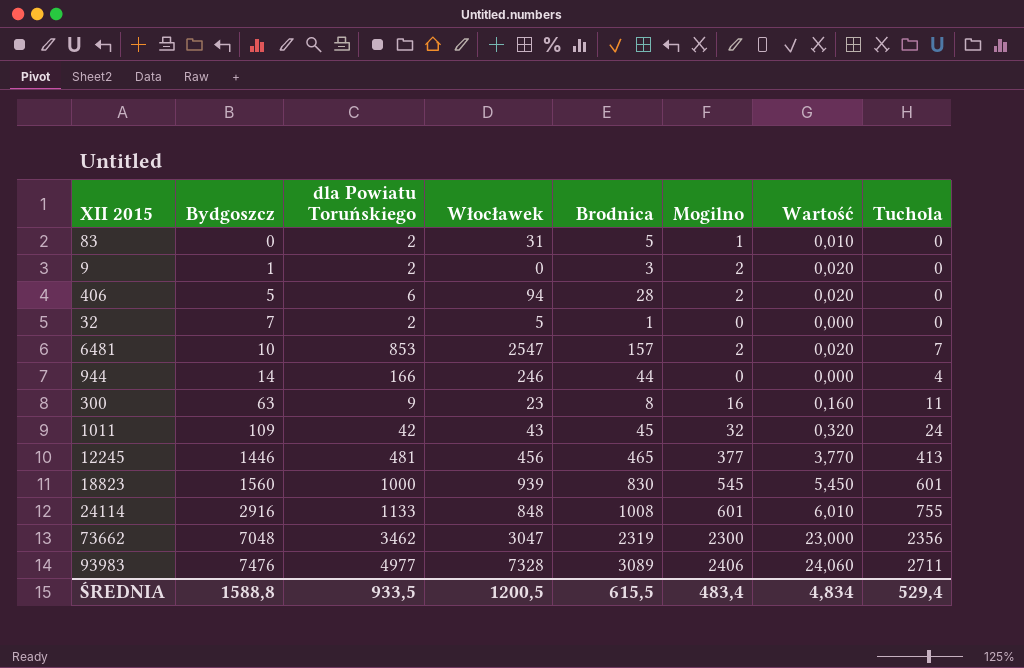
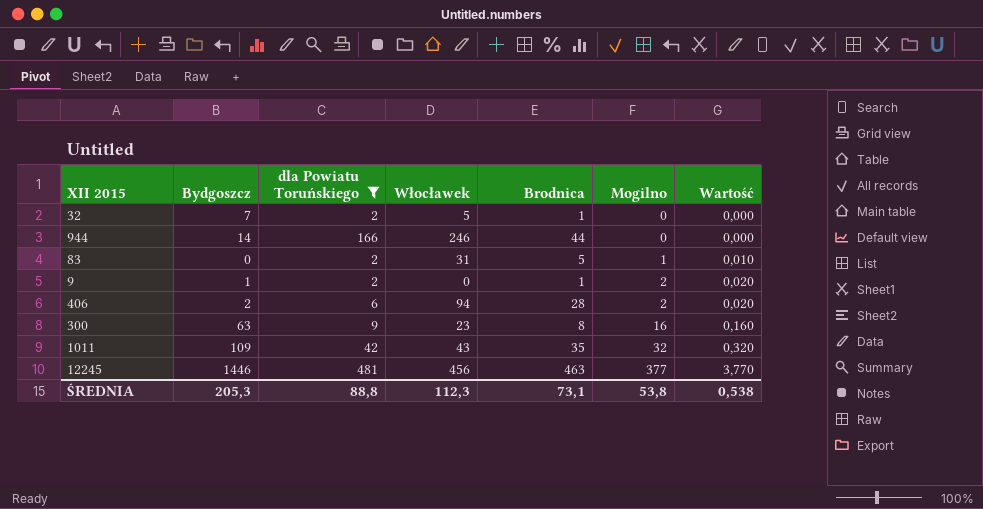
filter: none -> dla Powiatu Toruńskiego <= 481
row order: Bydgoszcz ascending -> Mogilno ascending
column Tuchola | position: 8 -> none
9 | Brodnica: 3 -> 1
406 | Bydgoszcz: 5 -> 2
1011 | Brodnica: 45 -> 35
12245 | Brodnica: 465 -> 463
ŚREDNIA | Bydgoszcz: 1588,8 -> 205,3
ŚREDNIA | dla Powiatu Toruńskiego: 933,5 -> 88,8
ŚREDNIA | Włocławek: 1200,5 -> 112,3
ŚREDNIA | Brodnica: 615,5 -> 73,1
ŚREDNIA | Mogilno: 483,4 -> 53,8
ŚREDNIA | Wartość: 4,834 -> 0,538

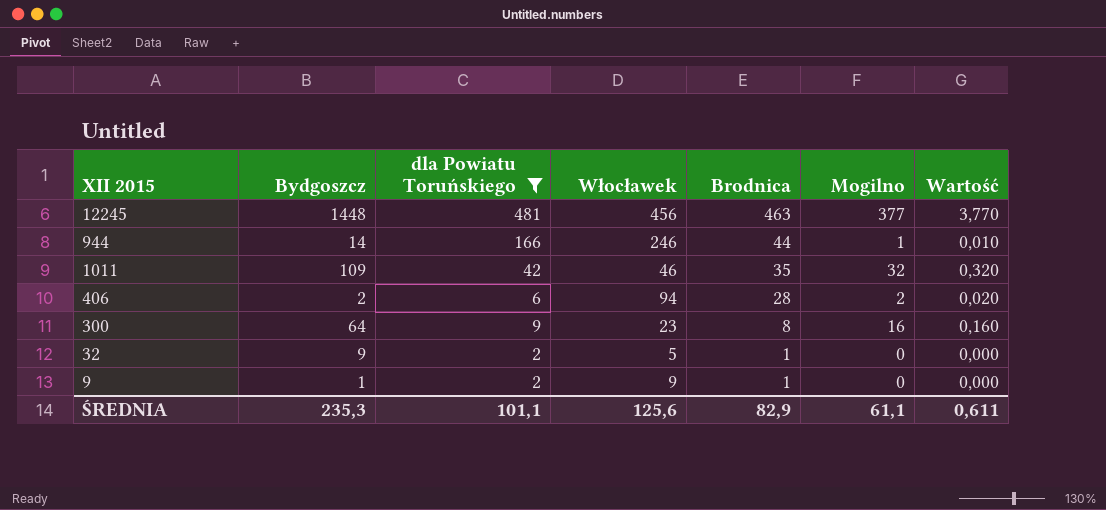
row order: Mogilno ascending -> Brodnica descending
row 83: 0 | 2 | 31 | 5 | 1 | 0,010 -> none
12245 | Bydgoszcz: 1446 -> 1448
944 | Mogilno: 0 -> 1
944 | Wartość: 0,000 -> 0,010
1011 | Włocławek: 43 -> 46
300 | Bydgoszcz: 63 -> 64
32 | Bydgoszcz: 7 -> 9
9 | Włocławek: 0 -> 9
9 | Mogilno: 2 -> 0
9 | Wartość: 0,020 -> 0,000
ŚREDNIA | Bydgoszcz: 205,3 -> 235,3
ŚREDNIA | dla Powiatu Toruńskiego: 88,8 -> 101,1
ŚREDNIA | Włocławek: 112,3 -> 125,6
ŚREDNIA | Brodnica: 73,1 -> 82,9
ŚREDNIA | Mogilno: 53,8 -> 61,1
ŚREDNIA | Wartość: 0,538 -> 0,611

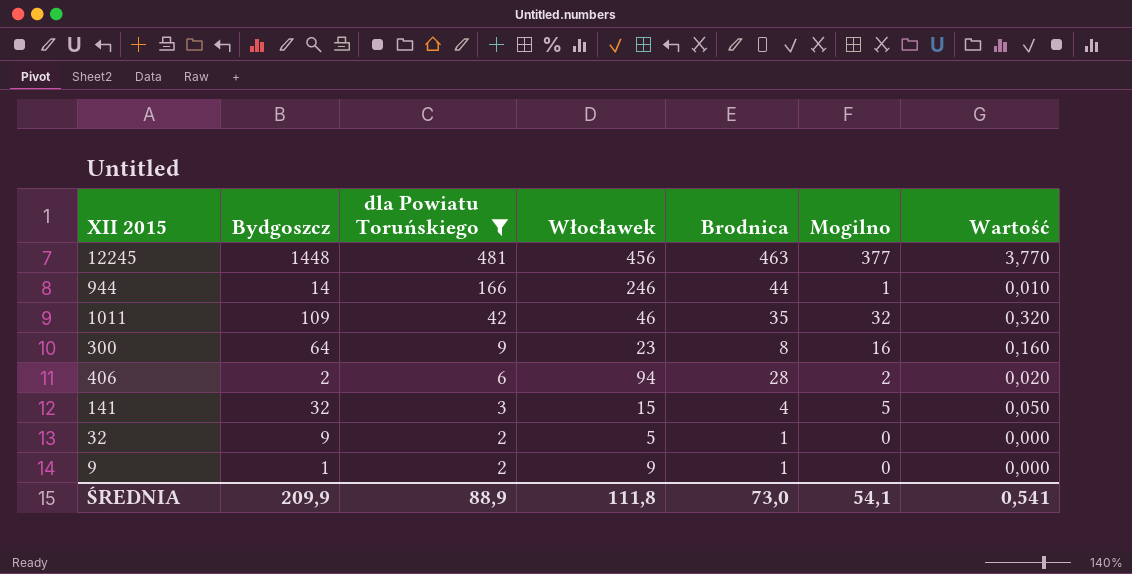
row order: Brodnica descending -> dla Powiatu Toruńskiego descending
row 141: none -> 32 | 3 | 15 | 4 | 5 | 0,050
ŚREDNIA | Bydgoszcz: 235,3 -> 209,9
ŚREDNIA | dla Powiatu Toruńskiego: 101,1 -> 88,9
ŚREDNIA | Włocławek: 125,6 -> 111,8
ŚREDNIA | Brodnica: 82,9 -> 73,0
ŚREDNIA | Mogilno: 61,1 -> 54,1
ŚREDNIA | Wartość: 0,611 -> 0,541

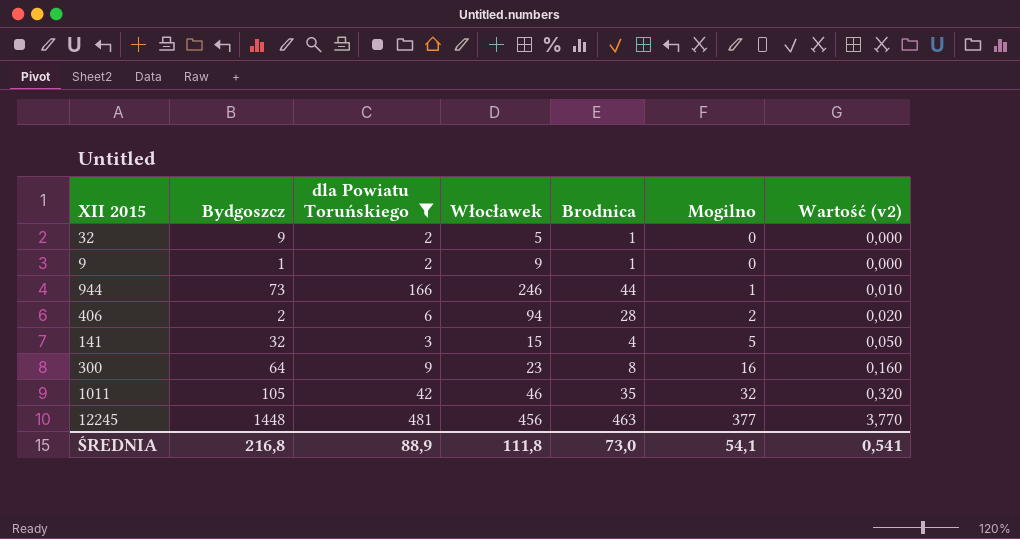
row order: dla Powiatu Toruńskiego descending -> Mogilno ascending
column name: Wartość -> Wartość (v2)
944 | Bydgoszcz: 14 -> 73
1011 | Bydgoszcz: 109 -> 105
ŚREDNIA | Bydgoszcz: 209,9 -> 216,8

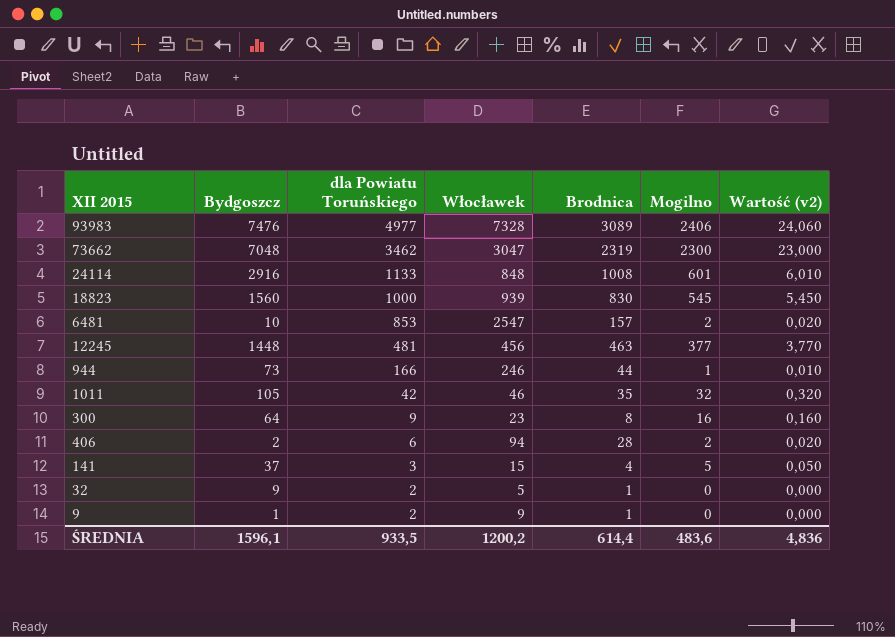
filter: dla Powiatu Toruńskiego <= 481 -> none
row order: Mogilno ascending -> dla Powiatu Toruńskiego descending
141 | Bydgoszcz: 32 -> 37
ŚREDNIA | Bydgoszcz: 216,8 -> 1596,1
ŚREDNIA | dla Powiatu Toruńskiego: 88,9 -> 933,5
ŚREDNIA | Włocławek: 111,8 -> 1200,2
ŚREDNIA | Brodnica: 73,0 -> 614,4
ŚREDNIA | Mogilno: 54,1 -> 483,6
ŚREDNIA | Wartość (v2): 0,541 -> 4,836

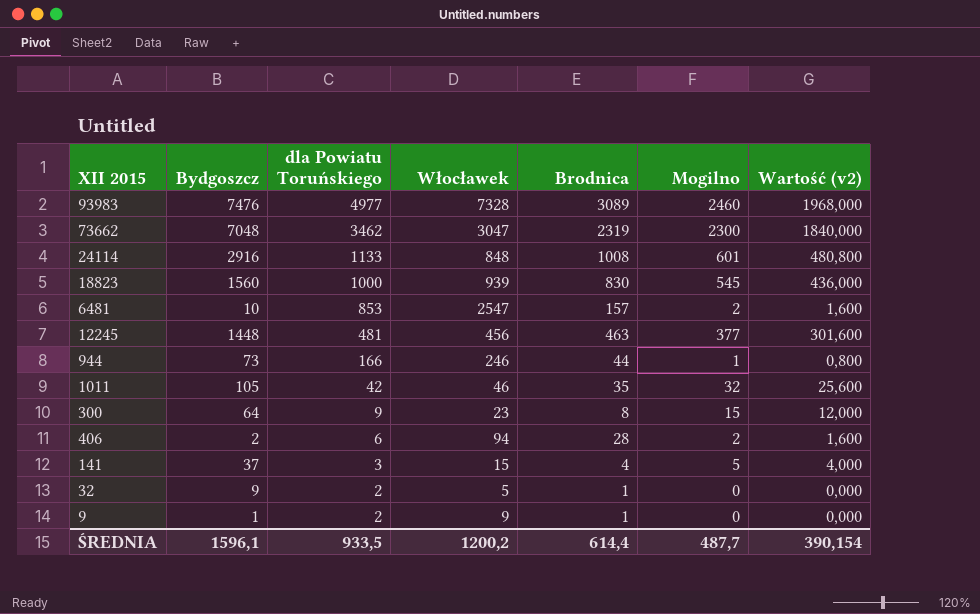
column Wartość (v2) | formula: [Mogilno] * 0,01 -> [Mogilno] * 0,8
93983 | Mogilno: 2406 -> 2460
300 | Mogilno: 16 -> 15
ŚREDNIA | Mogilno: 483,6 -> 487,7
ŚREDNIA | Wartość (v2): 4,836 -> 390,154

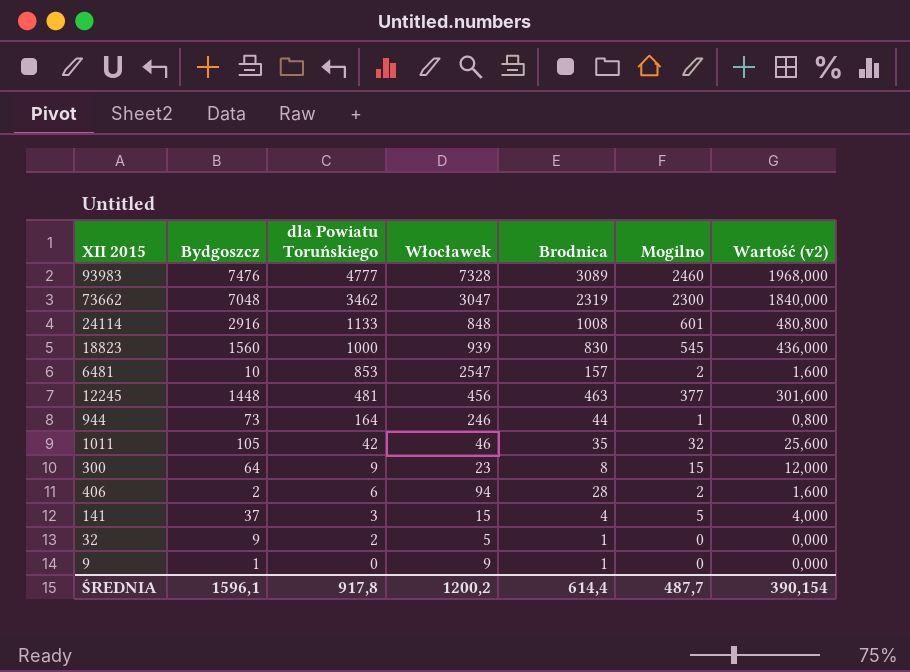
93983 | dla Powiatu Toruńskiego: 4977 -> 4777
944 | dla Powiatu Toruńskiego: 166 -> 164
9 | dla Powiatu Toruńskiego: 2 -> 0
ŚREDNIA | dla Powiatu Toruńskiego: 933,5 -> 917,8

